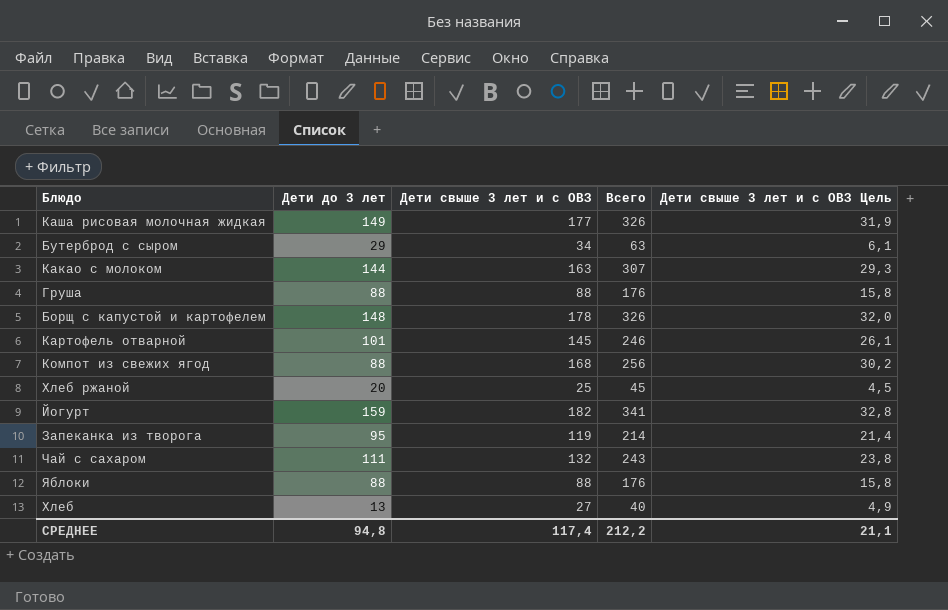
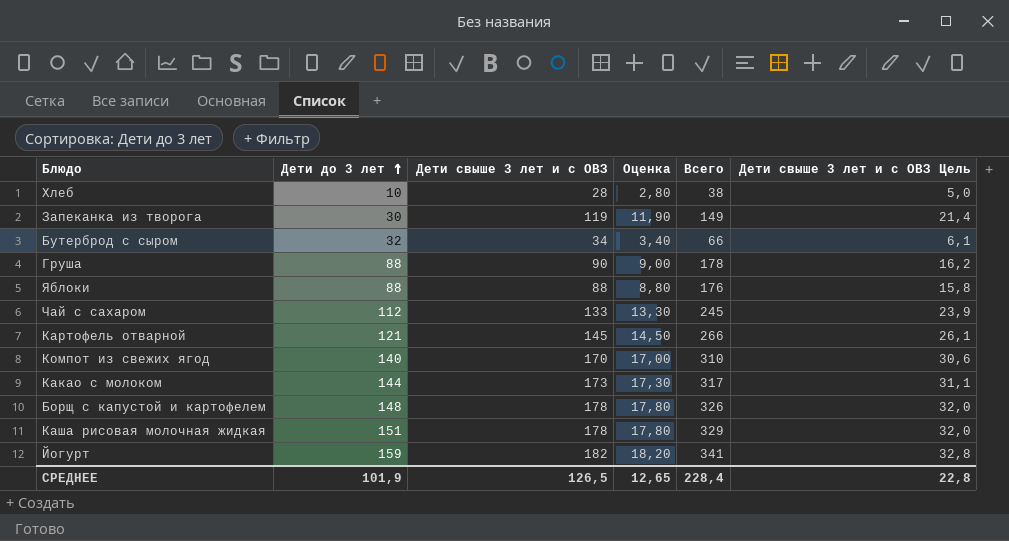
row order: none -> Дети до 3 лет ascending
column Оценка | formula: none -> [Дети свыше 3 лет и с ОВЗ] * 0,1
row Хлеб ржаной: 20 | 25 | 45 | 4,5 -> none
Хлеб | Дети до 3 лет: 13 -> 10
Хлеб | Дети свыше 3 лет и с ОВЗ: 27 -> 28
Хлеб | Всего: 40 -> 38
Хлеб | Дети свыше 3 лет и с ОВЗ Цель: 4,9 -> 5,0
Запеканка из творога | Дети до 3 лет: 95 -> 30
Запеканка из творога | Всего: 214 -> 149
Бутерброд с сыром | Дети до 3 лет: 29 -> 32
Бутерброд с сыром | Всего: 63 -> 66
Груша | Дети свыше 3 лет и с ОВЗ: 88 -> 90
Груша | Всего: 176 -> 178
Груша | Дети свыше 3 лет и с ОВЗ Цель: 15,8 -> 16,2
Чай с сахаром | Дети до 3 лет: 111 -> 112
Чай с сахаром | Дети свыше 3 лет и с ОВЗ: 132 -> 133
Чай с сахаром | Всего: 243 -> 245
Чай с сахаром | Дети свыше 3 лет и с ОВЗ Цель: 23,8 -> 23,9
Картофель отварной | Дети до 3 лет: 101 -> 121
Картофель отварной | Всего: 246 -> 266
Компот из свежих ягод | Дети до 3 лет: 88 -> 140
Компот из свежих ягод | Дети свыше 3 лет и с ОВЗ: 168 -> 170
Компот из свежих ягод | Всего: 256 -> 310
Компот из свежих ягод | Дети свыше 3 лет и с ОВЗ Цель: 30,2 -> 30,6
Какао с молоком | Дети свыше 3 лет и с ОВЗ: 163 -> 173
Какао с молоком | Всего: 307 -> 317
Какао с молоком | Дети свыше 3 лет и с ОВЗ Цель: 29,3 -> 31,1
Каша рисовая молочная жидкая | Дети до 3 лет: 149 -> 151
Каша рисовая молочная жидкая | Дети свыше 3 лет и с ОВЗ: 177 -> 178
Каша рисовая молочная жидкая | Всего: 326 -> 329
Каша рисовая молочная жидкая | Дети свыше 3 лет и с ОВЗ Цель: 31,9 -> 32,0
СРЕДНЕЕ | Дети до 3 лет: 94,8 -> 101,9
СРЕДНЕЕ | Дети свыше 3 лет и с ОВЗ: 117,4 -> 126,5
СРЕДНЕЕ | Всего: 212,2 -> 228,4
СРЕДНЕЕ | Дети свыше 3 лет и с ОВЗ Цель: 21,1 -> 22,8

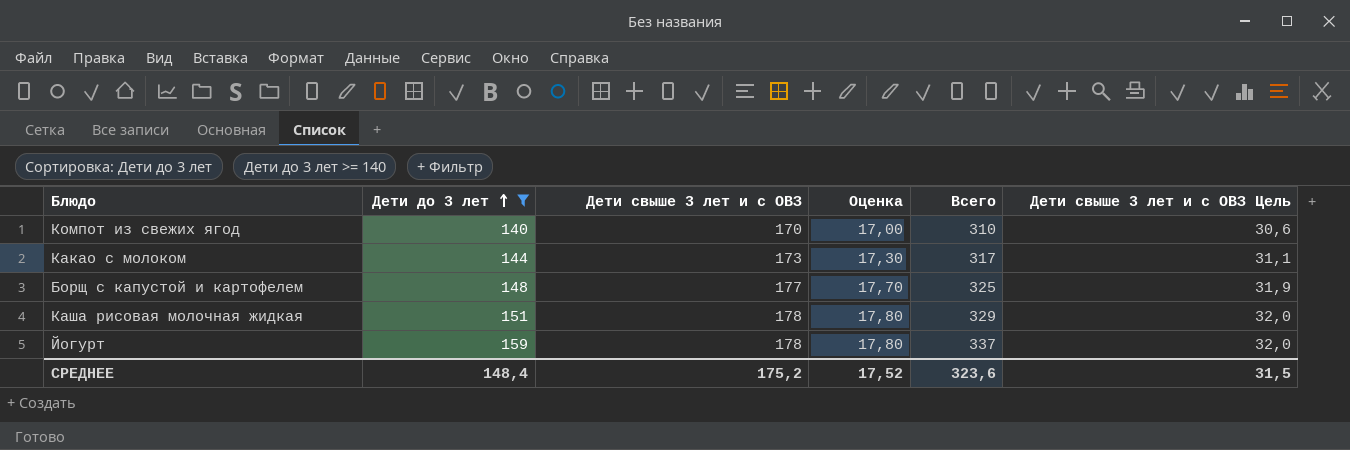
filter: none -> Дети до 3 лет >= 140
Борщ с капустой и картофелем | Дети свыше 3 лет и с ОВЗ: 178 -> 177
Борщ с капустой и картофелем | Оценка: 17,80 -> 17,70
Борщ с капустой и картофелем | Всего: 326 -> 325
Борщ с капустой и картофелем | Дети свыше 3 лет и с ОВЗ Цель: 32,0 -> 31,9
Йогурт | Дети свыше 3 лет и с ОВЗ: 182 -> 178
Йогурт | Оценка: 18,20 -> 17,80
Йогурт | Всего: 341 -> 337
Йогурт | Дети свыше 3 лет и с ОВЗ Цель: 32,8 -> 32,0
СРЕДНЕЕ | Дети до 3 лет: 101,9 -> 148,4
СРЕДНЕЕ | Дети свыше 3 лет и с ОВЗ: 126,5 -> 175,2
СРЕДНЕЕ | Оценка: 12,65 -> 17,52
СРЕДНЕЕ | Всего: 228,4 -> 323,6
СРЕДНЕЕ | Дети свыше 3 лет и с ОВЗ Цель: 22,8 -> 31,5

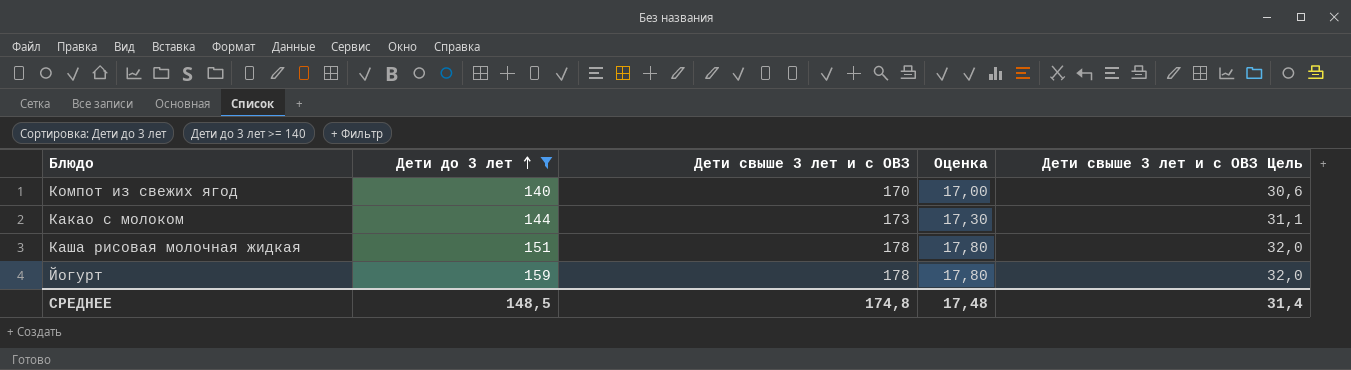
column Всего | formula: [Дети до 3 лет] + [Дети свыше 3 лет и с ОВЗ] -> none
row Борщ с капустой и картофелем: 148 | 177 | 17,70 | 325 | 31,9 -> none
СРЕДНЕЕ | Дети до 3 лет: 148,4 -> 148,5
СРЕДНЕЕ | Дети свыше 3 лет и с ОВЗ: 175,2 -> 174,8
СРЕДНЕЕ | Оценка: 17,52 -> 17,48
СРЕДНЕЕ | Дети свыше 3 лет и с ОВЗ Цель: 31,5 -> 31,4

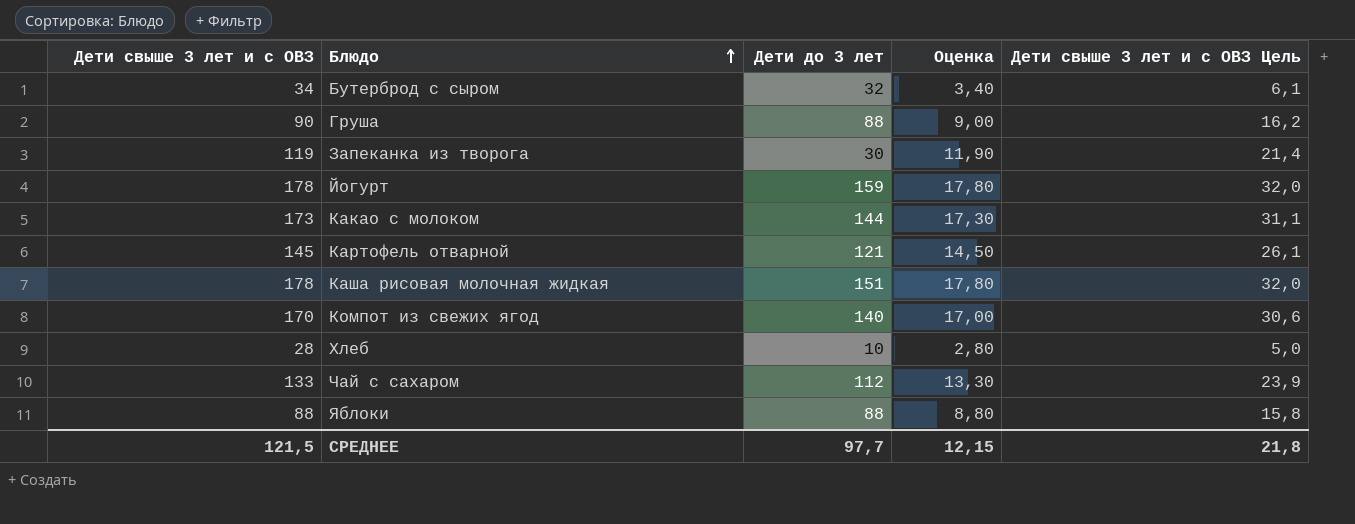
filter: Дети до 3 лет >= 140 -> none
row order: Дети до 3 лет ascending -> Блюдо ascending
column Дети свыше 3 лет и с ОВЗ | position: 3 -> 1
СРЕДНЕЕ | Дети свыше 3 лет и с ОВЗ: 174,8 -> 121,5
СРЕДНЕЕ | Дети до 3 лет: 148,5 -> 97,7
СРЕДНЕЕ | Оценка: 17,48 -> 12,15
СРЕДНЕЕ | Дети свыше 3 лет и с ОВЗ Цель: 31,4 -> 21,8

